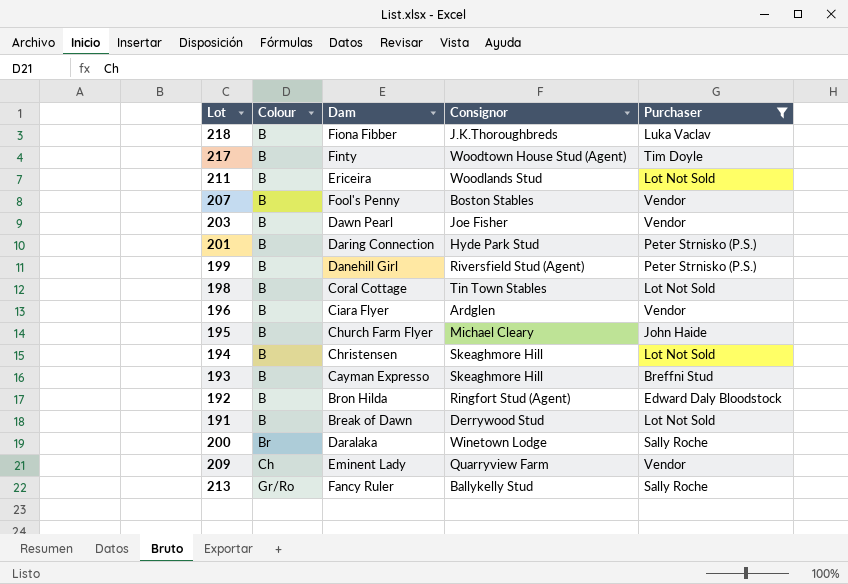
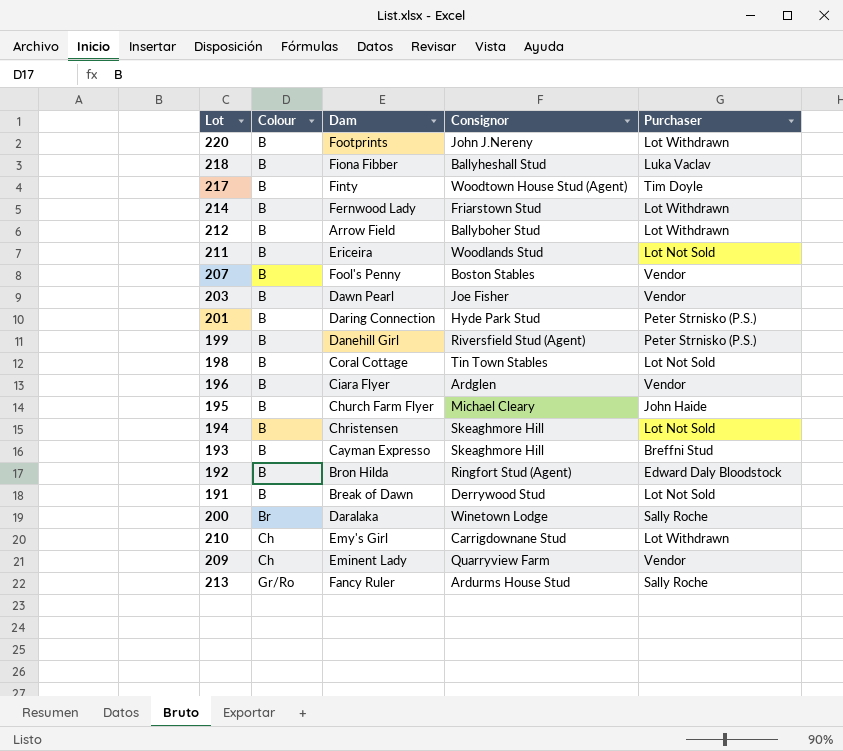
filter: Purchaser != Lot Withdrawn -> none
218 | Consignor: J.K.Thoroughbreds -> Ballyheshall Stud
213 | Consignor: Ballykelly Stud -> Ardurms House Stud

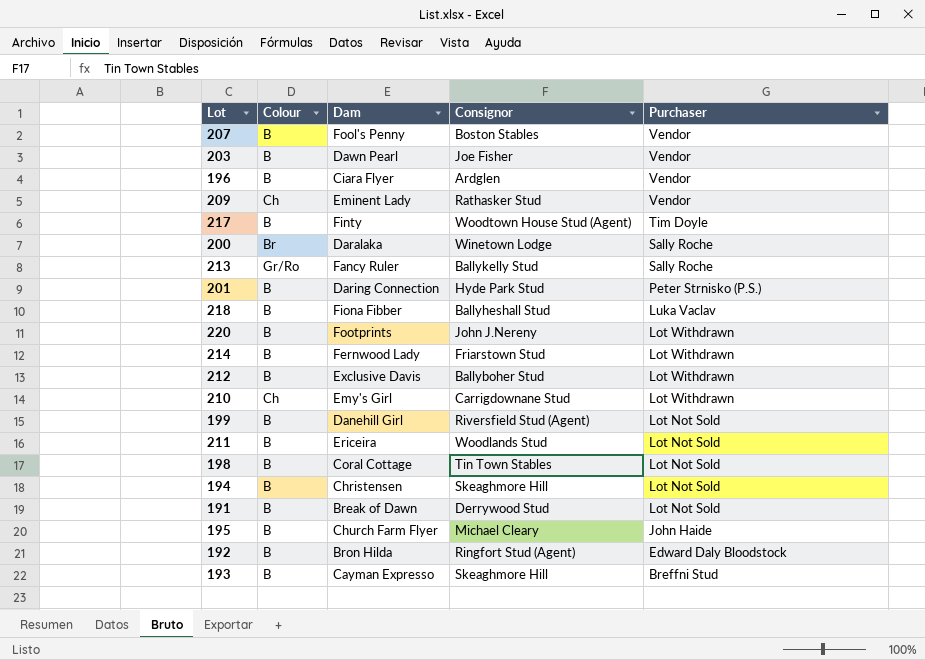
row order: Colour ascending -> Purchaser descending
209 | Consignor: Quarryview Farm -> Rathasker Stud
213 | Consignor: Ardurms House Stud -> Ballykelly Stud
212 | Dam: Arrow Field -> Exclusive Davis
199 | Purchaser: Peter Strnisko (P.S.) -> Lot Not Sold

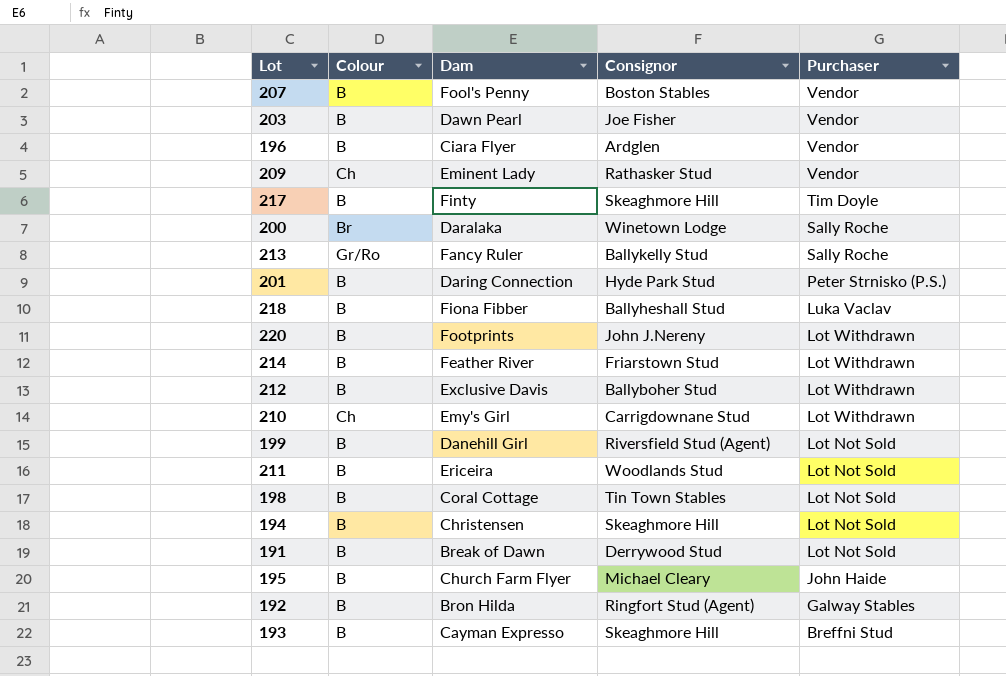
217 | Consignor: Woodtown House Stud (Agent) -> Skeaghmore Hill
214 | Dam: Fernwood Lady -> Feather River
192 | Purchaser: Edward Daly Bloodstock -> Galway Stables

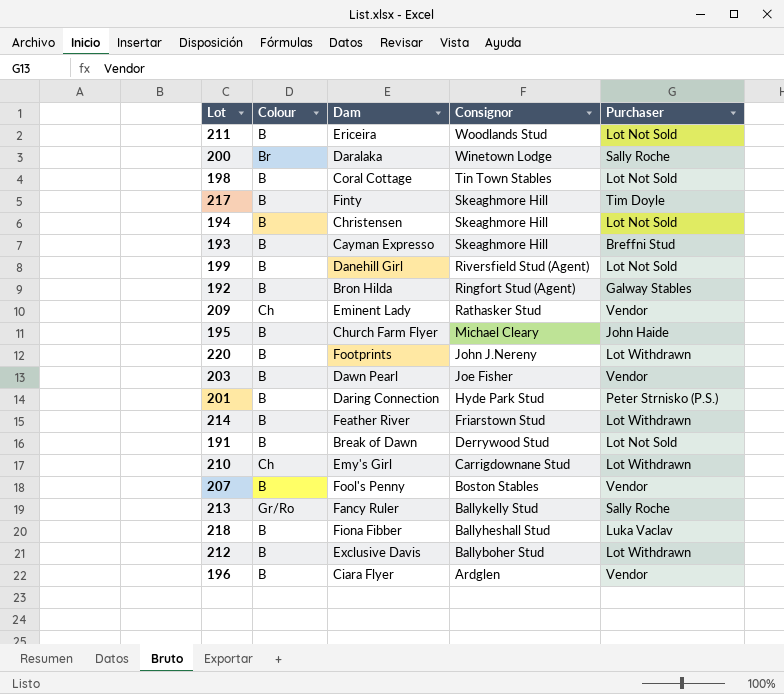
row order: Purchaser descending -> Consignor descending

